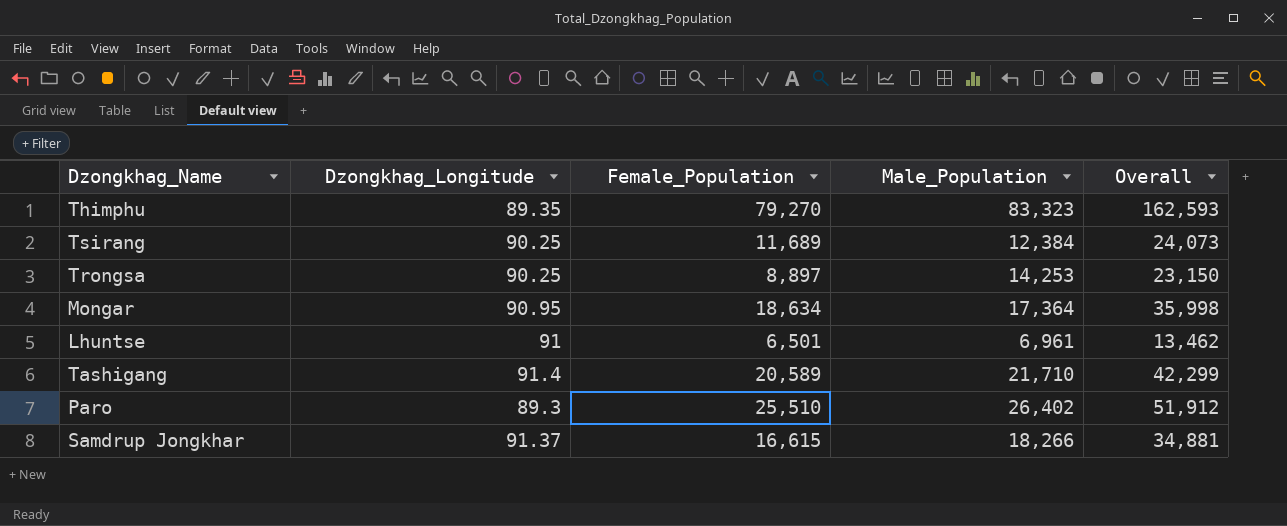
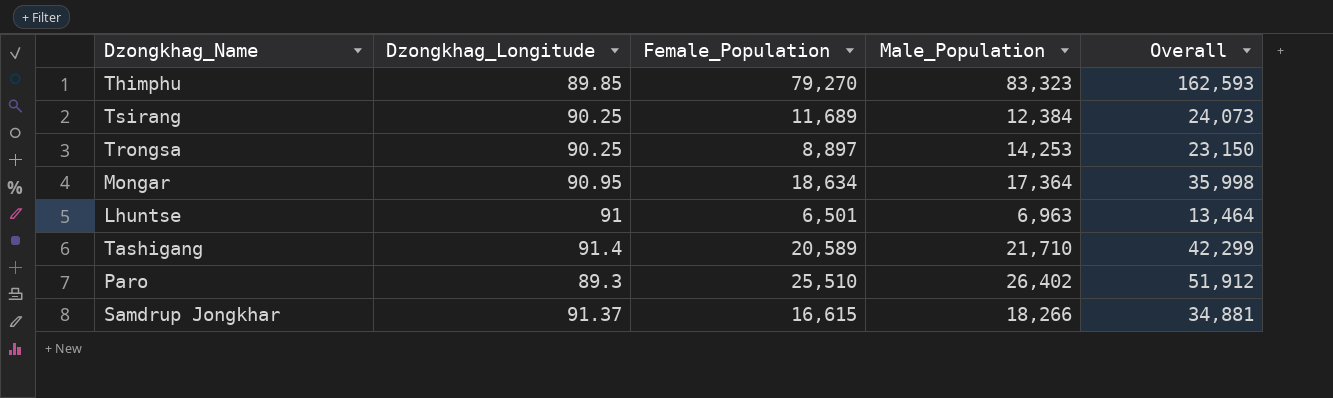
Thimphu | Dzongkhag_Longitude: 89.35 -> 89.85
Lhuntse | Male_Population: 6,961 -> 6,963
Lhuntse | Overall: 13,462 -> 13,464

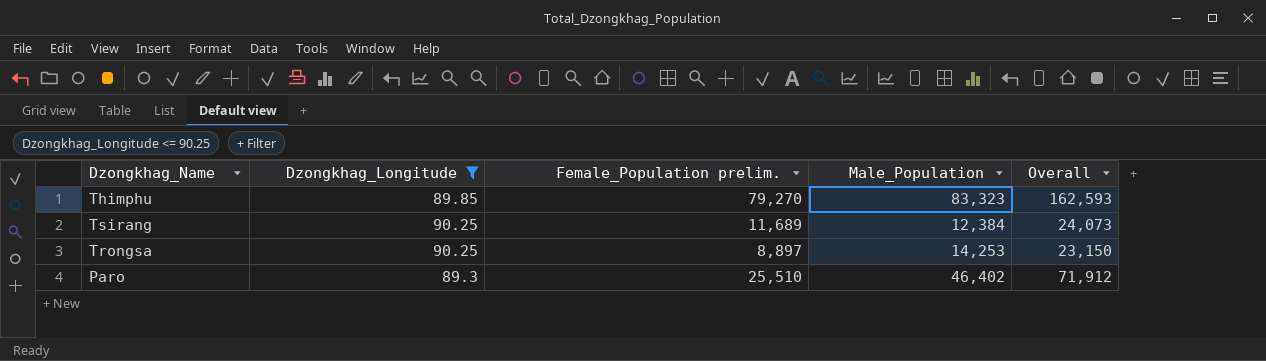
filter: none -> Dzongkhag_Longitude <= 90.25
column name: Female_Population -> Female_Population prelim.
Paro | Male_Population: 26,402 -> 46,402
Paro | Overall: 51,912 -> 71,912

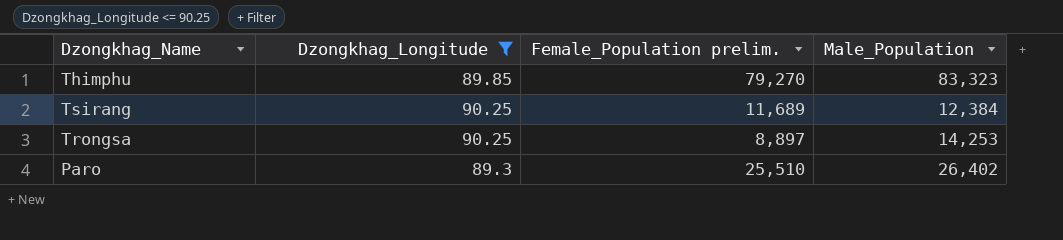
column Overall | formula: [Female_Population prelim.] + [Male_Population] -> none
Paro | Male_Population: 46,402 -> 26,402

